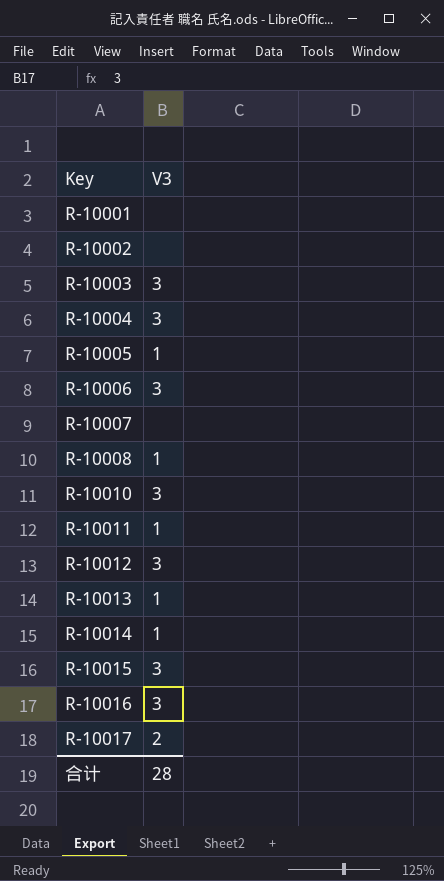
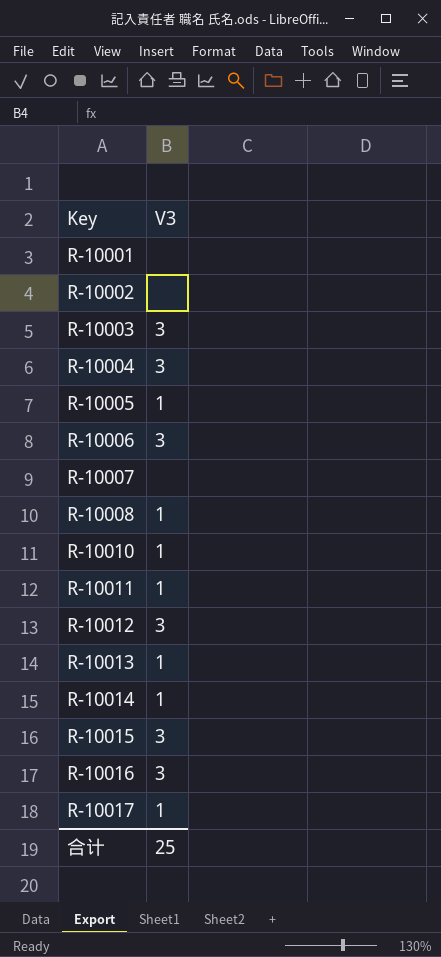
R-10010 | V3: 3 -> 1
R-10017 | V3: 2 -> 1
合计 | V3: 28 -> 25

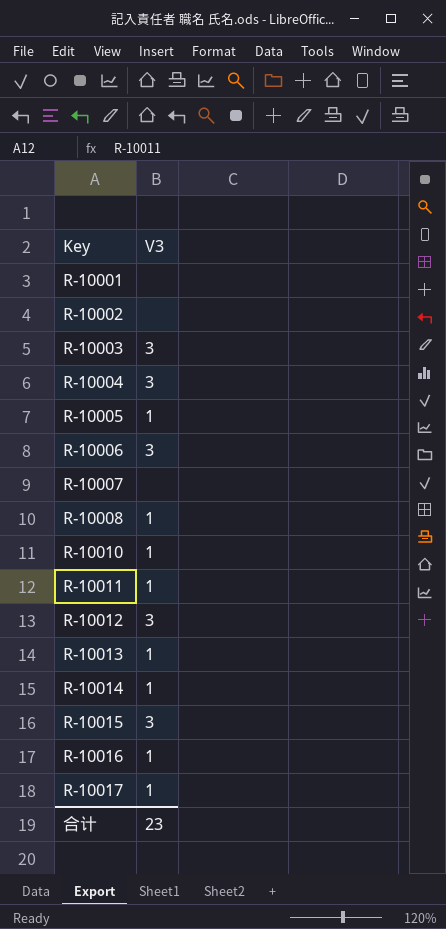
R-10016 | V3: 3 -> 1
合计 | V3: 25 -> 23

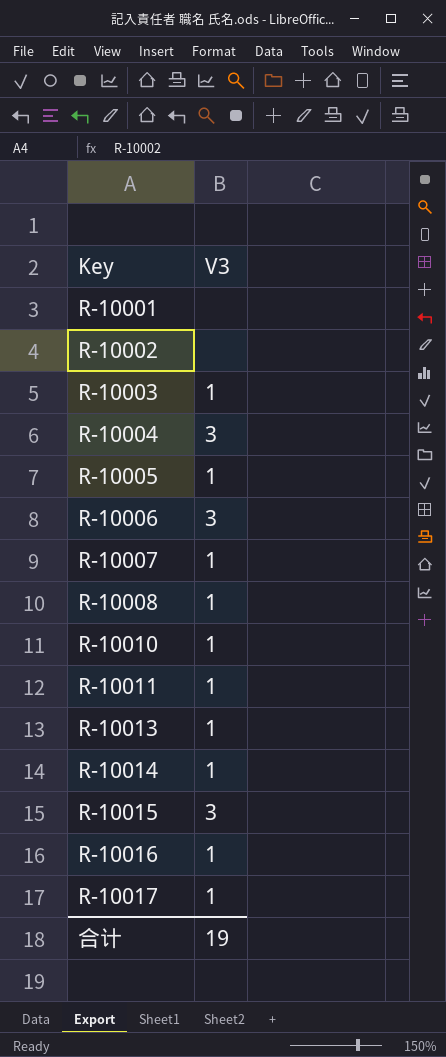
row R-10012: 3 -> none
R-10003 | V3: 3 -> 1
R-10007 | V3: none -> 1
合计 | V3: 23 -> 19

